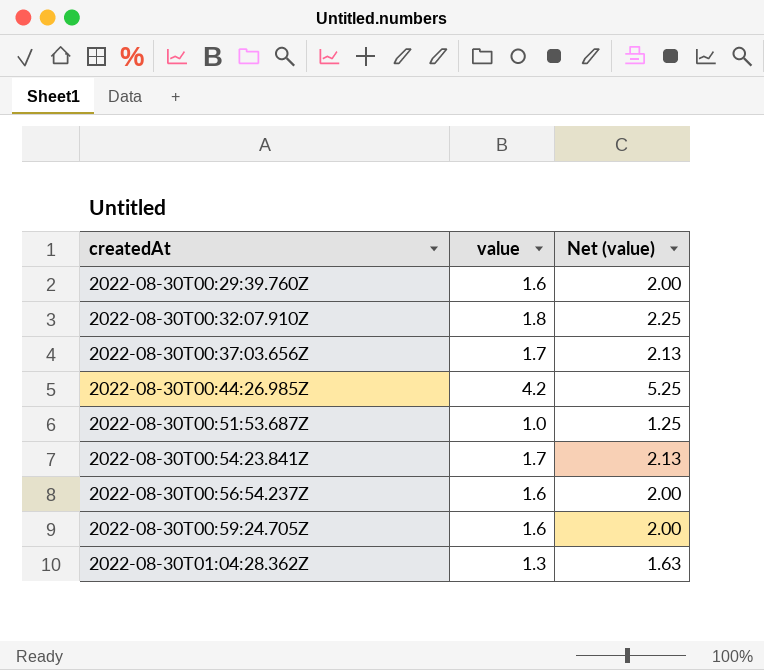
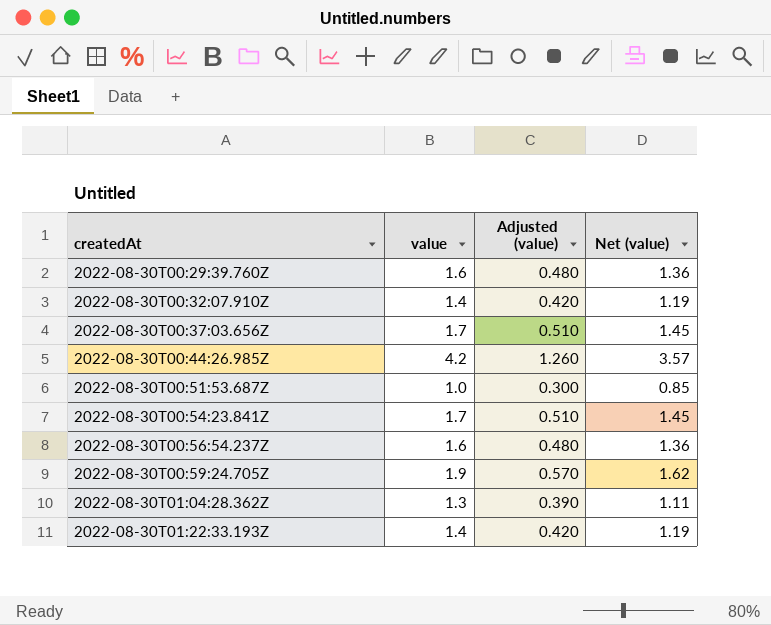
column Adjusted (value) | formula: none -> [value] * 0.3
column Net (value) | formula: [value] * 1.25 -> [value] * 0.85
2022-08-30T00:32:07.910Z | value: 1.8 -> 1.4
2022-08-30T00:59:24.705Z | value: 1.6 -> 1.9
row 2022-08-30T01:22:33.193Z: none -> 1.4 | 0.420 | 1.19

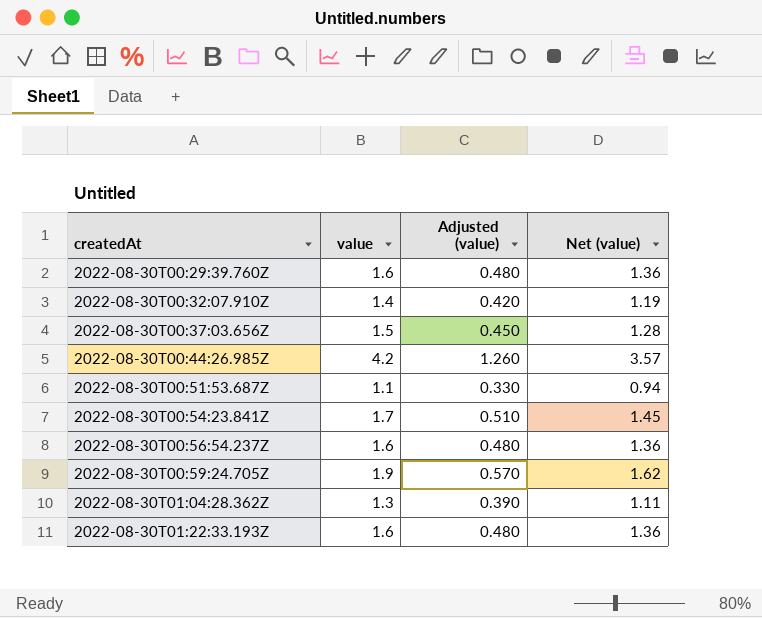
2022-08-30T00:37:03.656Z | value: 1.7 -> 1.5
2022-08-30T00:37:03.656Z | Adjusted (value): 0.510 -> 0.450
2022-08-30T00:37:03.656Z | Net (value): 1.45 -> 1.28
2022-08-30T00:51:53.687Z | value: 1.0 -> 1.1
2022-08-30T00:51:53.687Z | Adjusted (value): 0.300 -> 0.330
2022-08-30T00:51:53.687Z | Net (value): 0.85 -> 0.94
2022-08-30T01:22:33.193Z | value: 1.4 -> 1.6
2022-08-30T01:22:33.193Z | Adjusted (value): 0.420 -> 0.480
2022-08-30T01:22:33.193Z | Net (value): 1.19 -> 1.36

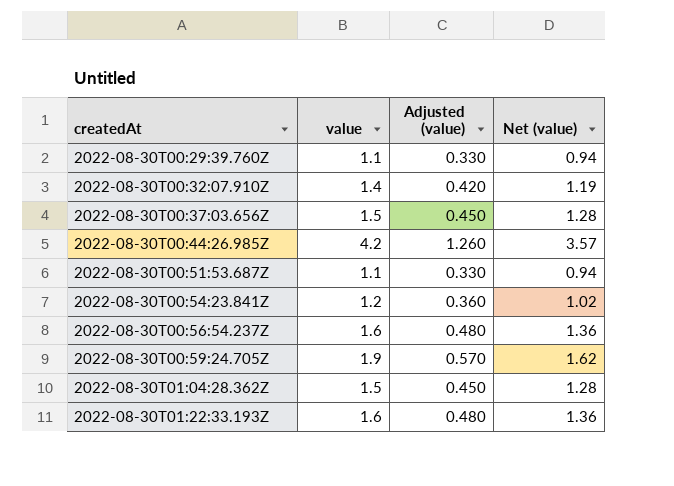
2022-08-30T00:29:39.760Z | value: 1.6 -> 1.1
2022-08-30T00:29:39.760Z | Adjusted (value): 0.480 -> 0.330
2022-08-30T00:29:39.760Z | Net (value): 1.36 -> 0.94
2022-08-30T00:54:23.841Z | value: 1.7 -> 1.2
2022-08-30T00:54:23.841Z | Adjusted (value): 0.510 -> 0.360
2022-08-30T00:54:23.841Z | Net (value): 1.45 -> 1.02
2022-08-30T01:04:28.362Z | value: 1.3 -> 1.5
2022-08-30T01:04:28.362Z | Adjusted (value): 0.390 -> 0.450
2022-08-30T01:04:28.362Z | Net (value): 1.11 -> 1.28

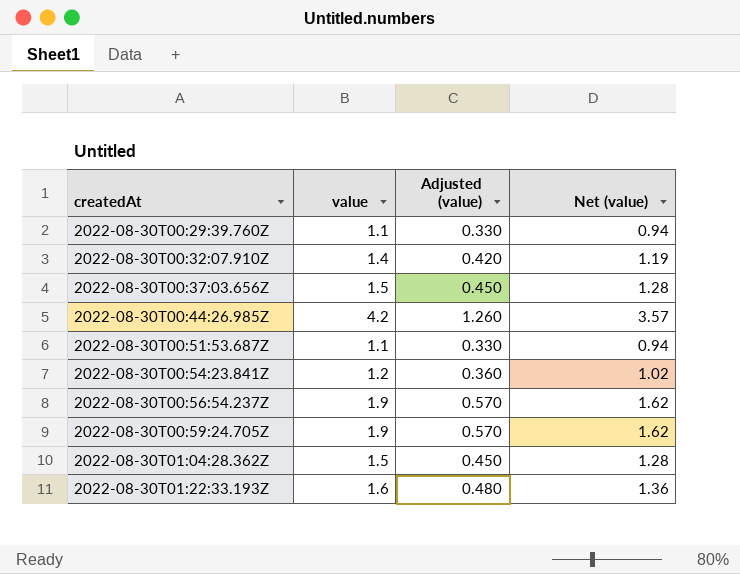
2022-08-30T00:56:54.237Z | value: 1.6 -> 1.9
2022-08-30T00:56:54.237Z | Adjusted (value): 0.480 -> 0.570
2022-08-30T00:56:54.237Z | Net (value): 1.36 -> 1.62

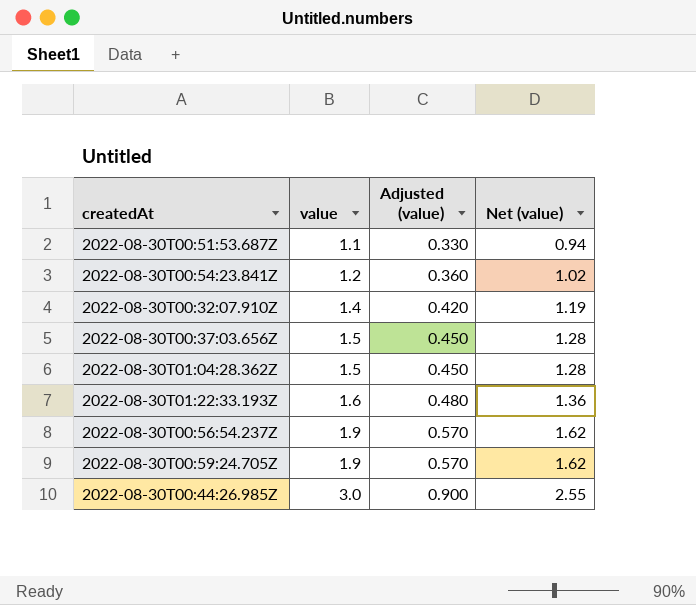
row order: createdAt ascending -> value ascending
row 2022-08-30T00:29:39.760Z: 1.1 | 0.330 | 0.94 -> none
2022-08-30T00:44:26.985Z | value: 4.2 -> 3.0
2022-08-30T00:44:26.985Z | Adjusted (value): 1.260 -> 0.900
2022-08-30T00:44:26.985Z | Net (value): 3.57 -> 2.55

